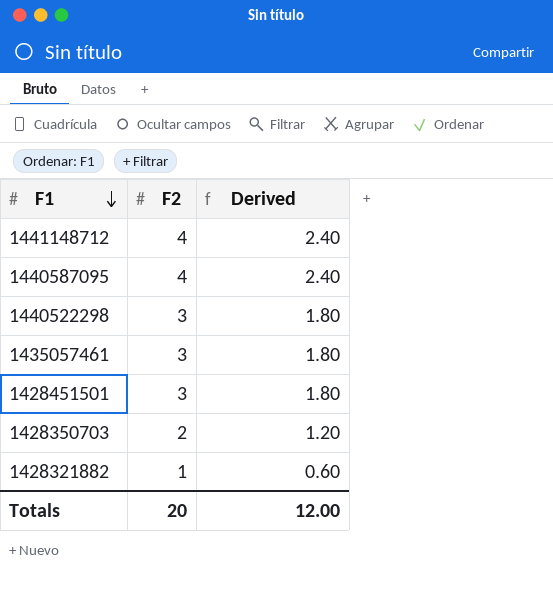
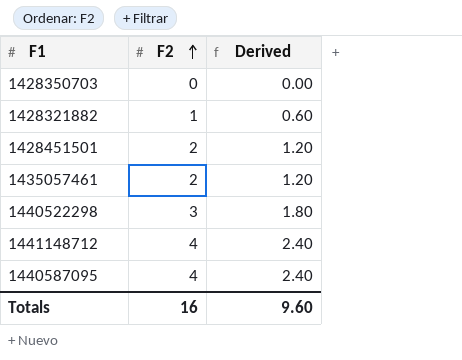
row order: F1 descending -> F2 ascending
1428350703 | F2: 2 -> 0
1428350703 | Derived: 1.20 -> 0.00
1428451501 | F2: 3 -> 2
1428451501 | Derived: 1.80 -> 1.20
1435057461 | F2: 3 -> 2
1435057461 | Derived: 1.80 -> 1.20
Totals | F2: 20 -> 16
Totals | Derived: 12.00 -> 9.60

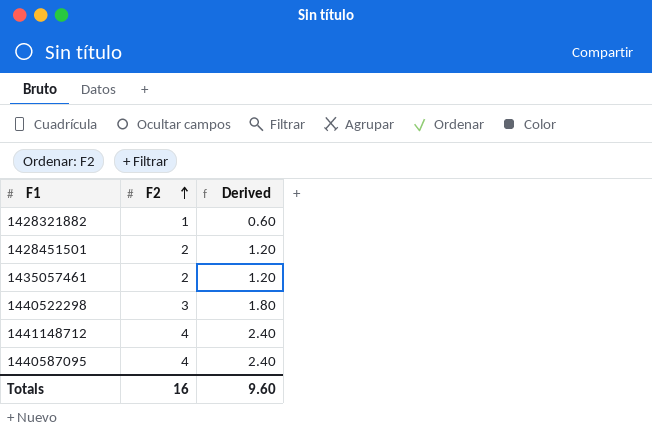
row 1428350703: 0 | 0.00 -> none

